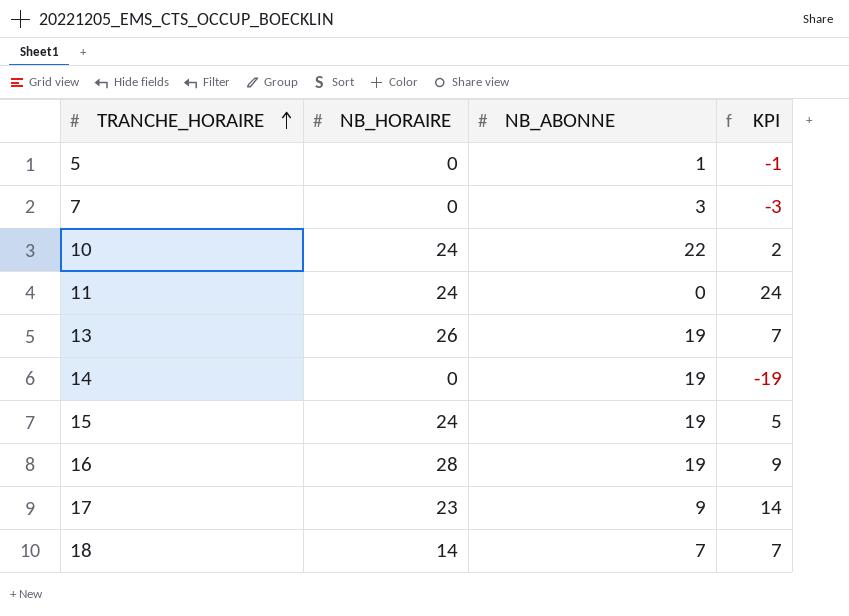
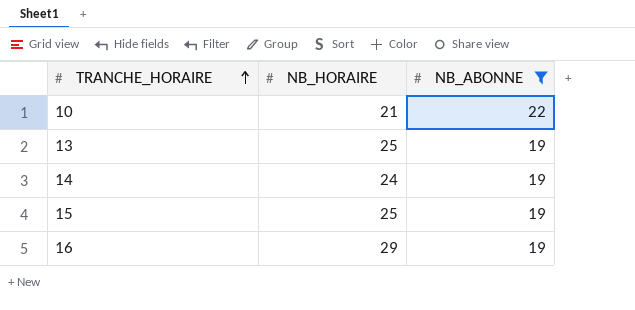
filter: none -> NB_ABONNE >= 19
column KPI | formula: [NB_HORAIRE] - [NB_ABONNE] -> none
10 | NB_HORAIRE: 24 -> 21
13 | NB_HORAIRE: 26 -> 25
14 | NB_HORAIRE: 0 -> 24
15 | NB_HORAIRE: 24 -> 25
16 | NB_HORAIRE: 28 -> 29

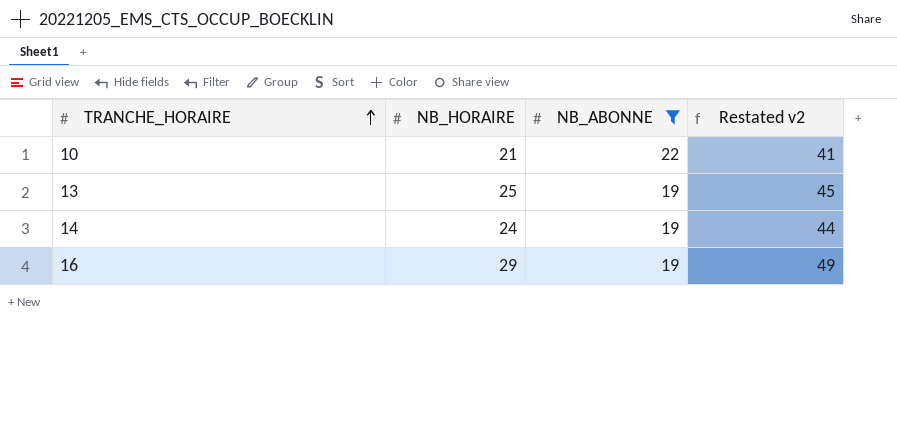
column Restated v2 | formula: none -> [NB_HORAIRE] + 20
row 15: 25 | 19 -> none

